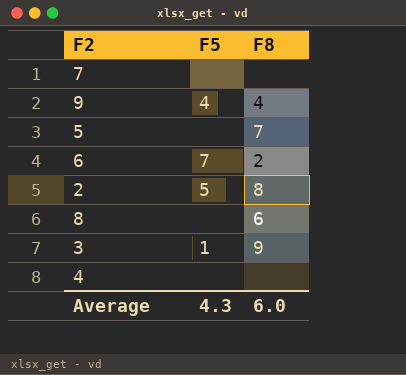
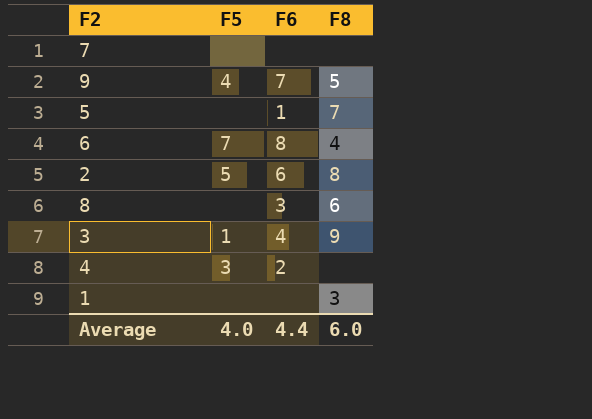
column F6 | position: none -> 3
9 | F8: 4 -> 5
6 | F8: 2 -> 4
4 | F5: none -> 3
row 1: none -> none | none | 3
Average | F5: 4.3 -> 4.0

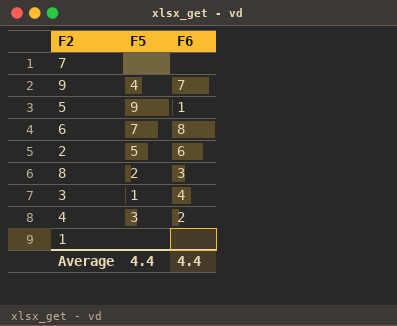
column F8 | position: 4 -> none
5 | F5: none -> 9
8 | F5: none -> 2
Average | F5: 4.0 -> 4.4

